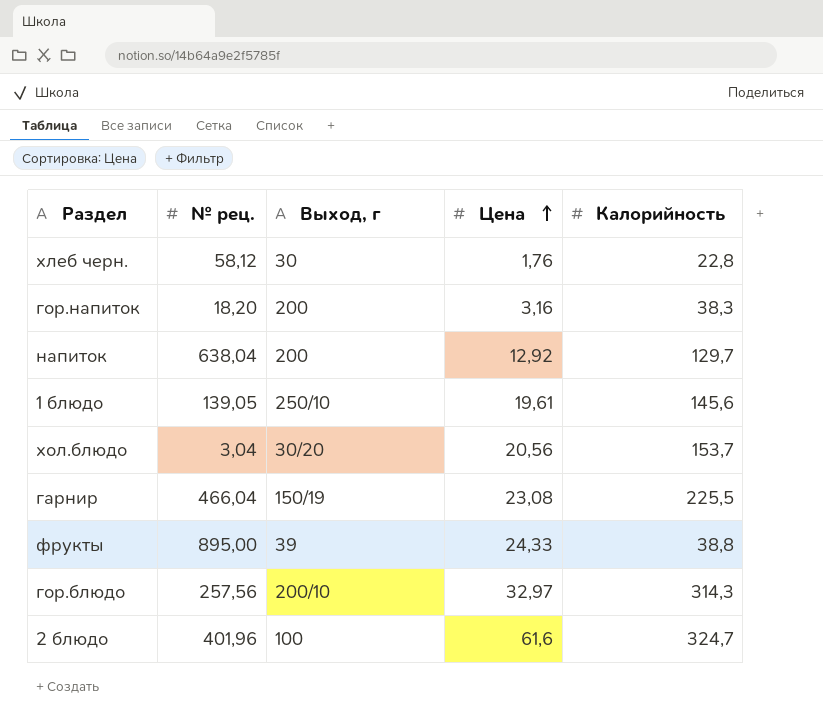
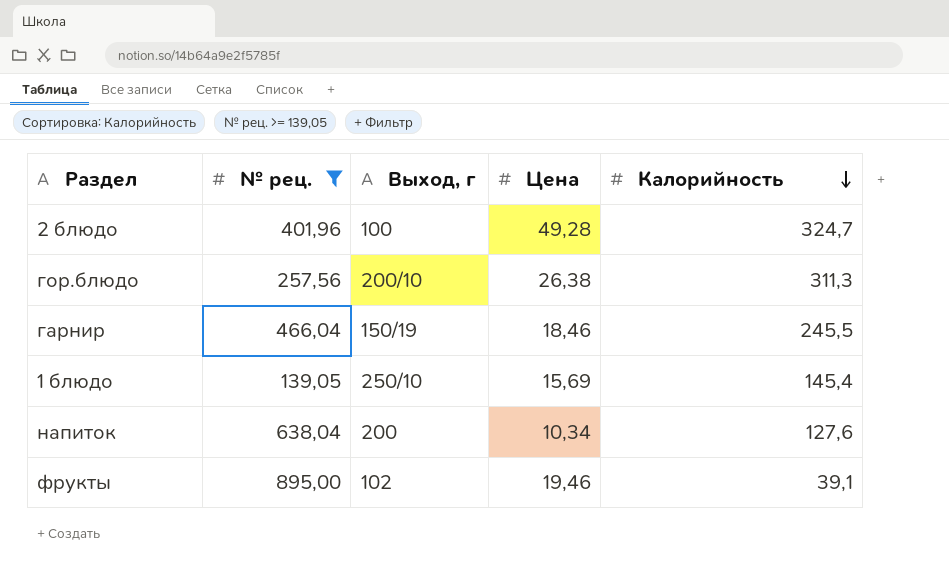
filter: none -> № рец. >= 139,05
row order: Цена ascending -> Калорийность descending
2 блюдо | Цена: 61,6 -> 49,28
гор.блюдо | Цена: 32,97 -> 26,38
гор.блюдо | Калорийность: 314,3 -> 311,3
гарнир | Цена: 23,08 -> 18,46
гарнир | Калорийность: 225,5 -> 245,5
1 блюдо | Цена: 19,61 -> 15,69
1 блюдо | Калорийность: 145,6 -> 145,4
напиток | Цена: 12,92 -> 10,34
напиток | Калорийность: 129,7 -> 127,6
фрукты | Выход, г: 39 -> 102
фрукты | Цена: 24,33 -> 19,46
фрукты | Калорийность: 38,8 -> 39,1

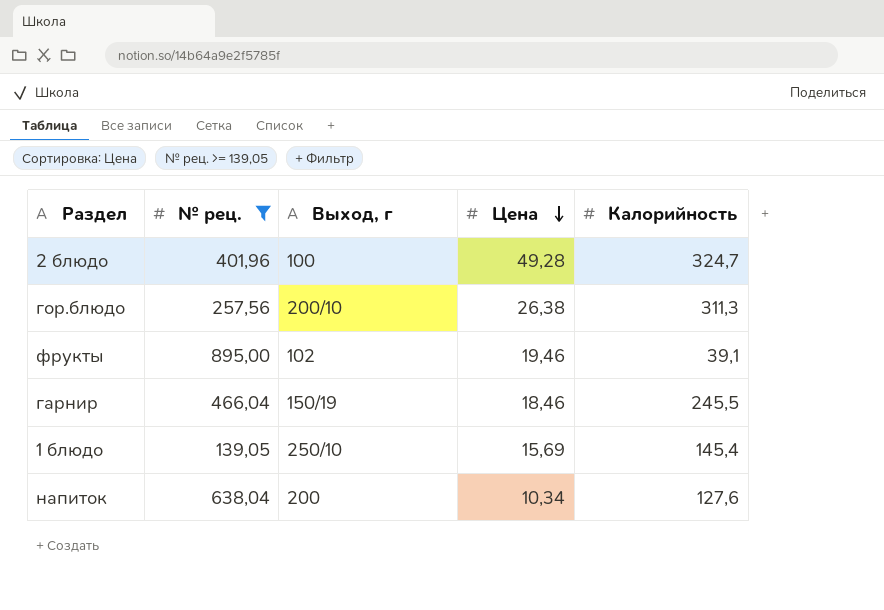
row order: Калорийность descending -> Цена descending

